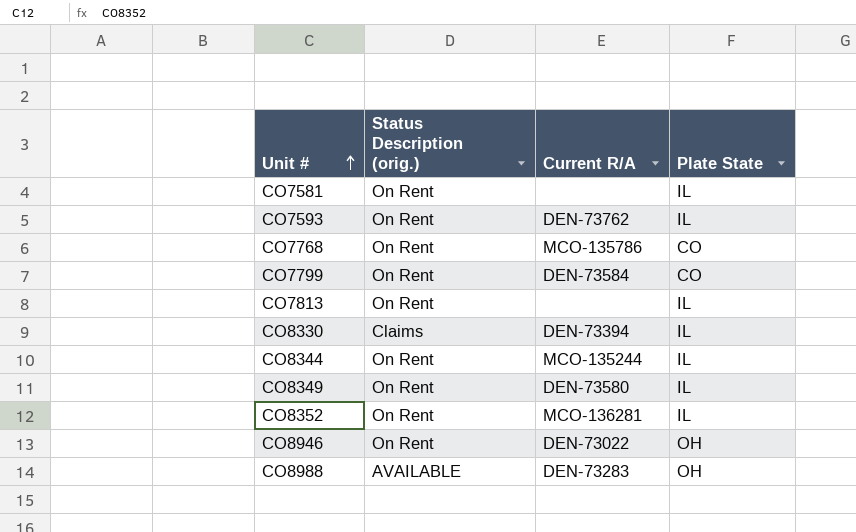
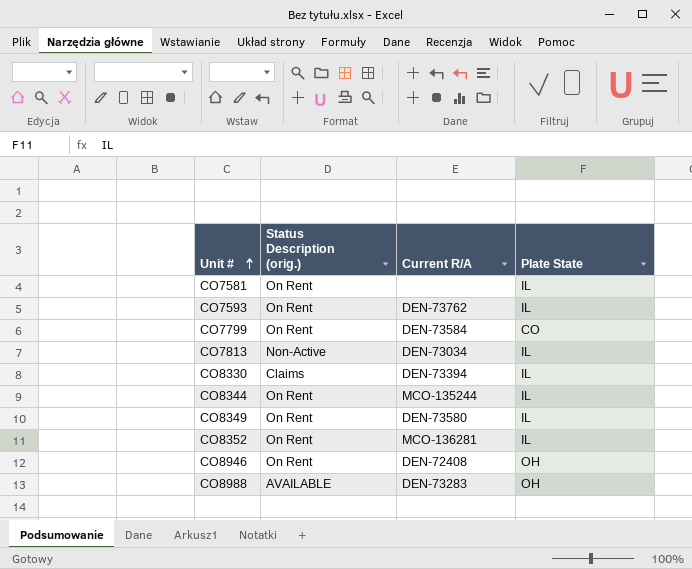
row CO7768: On Rent | MCO-135786 | CO -> none
CO7813 | Status Description (orig.): On Rent -> Non-Active
CO7813 | Current R/A: none -> DEN-73034
CO8946 | Current R/A: DEN-73022 -> DEN-72408

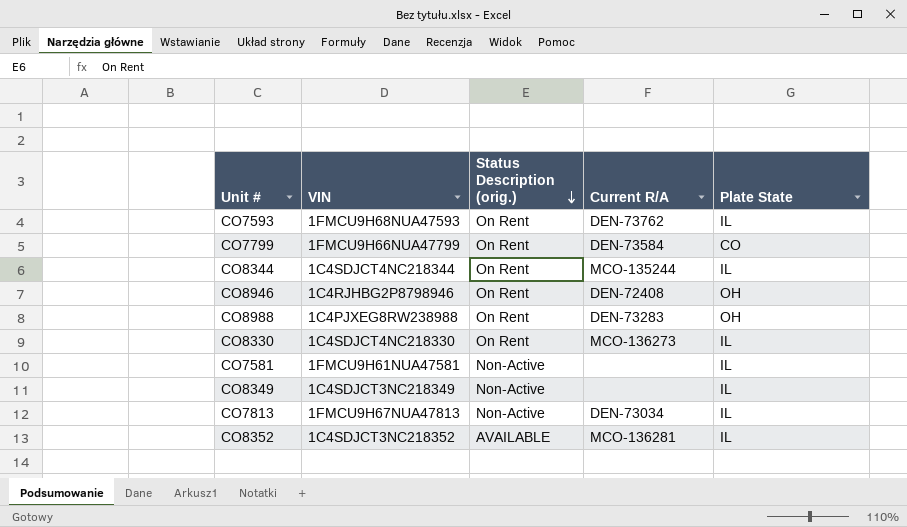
row order: Unit # ascending -> Status Description (orig.) descending
column VIN | position: none -> 2
CO8988 | Status Description (orig.): AVAILABLE -> On Rent
CO8330 | Status Description (orig.): Claims -> On Rent
CO8330 | Current R/A: DEN-73394 -> MCO-136273
CO7581 | Status Description (orig.): On Rent -> Non-Active
CO8349 | Status Description (orig.): On Rent -> Non-Active
CO8349 | Current R/A: DEN-73580 -> none
CO8352 | Status Description (orig.): On Rent -> AVAILABLE

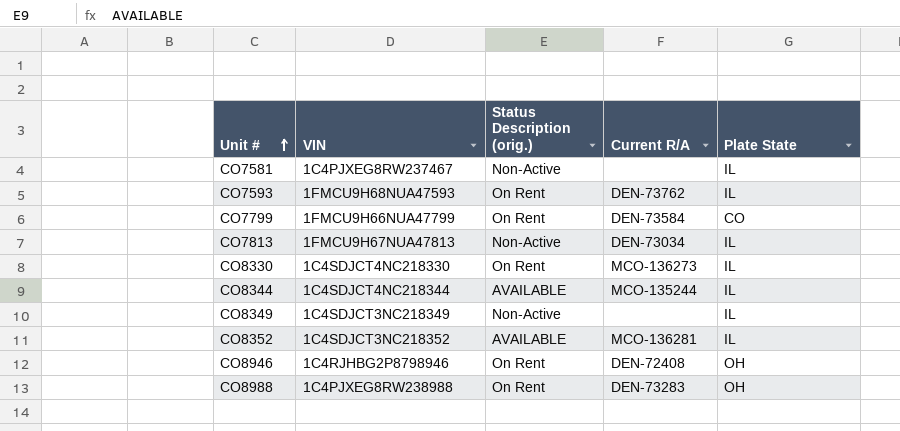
row order: Status Description (orig.) descending -> Unit # ascending
CO7581 | VIN: 1FMCU9H61NUA47581 -> 1C4PJXEG8RW237467
CO8344 | Status Description (orig.): On Rent -> AVAILABLE

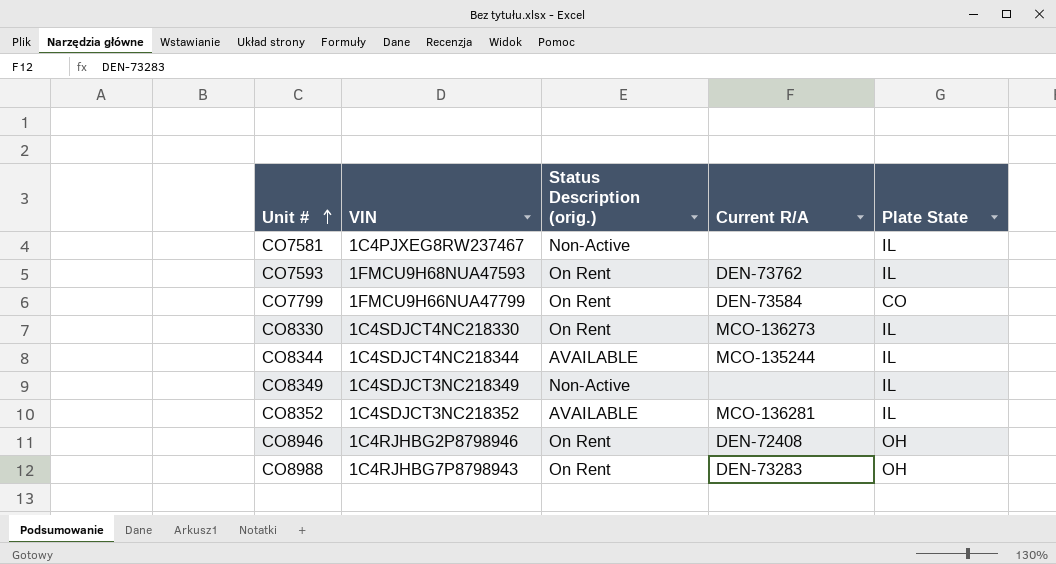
row CO7813: 1FMCU9H67NUA47813 | Non-Active | DEN-73034 | IL -> none
CO8988 | VIN: 1C4PJXEG8RW238988 -> 1C4RJHBG7P8798943

